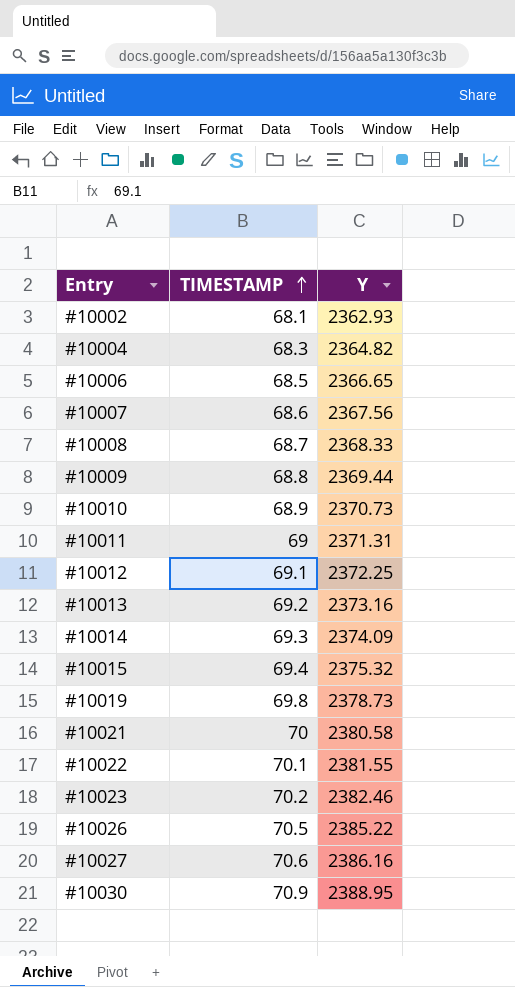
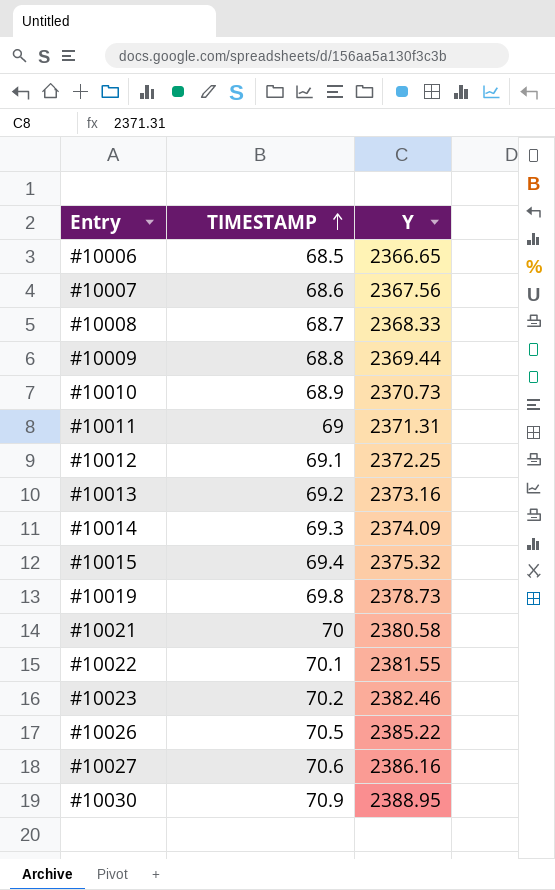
row #10002: 68.1 | 2362.93 -> none
row #10004: 68.3 | 2364.82 -> none

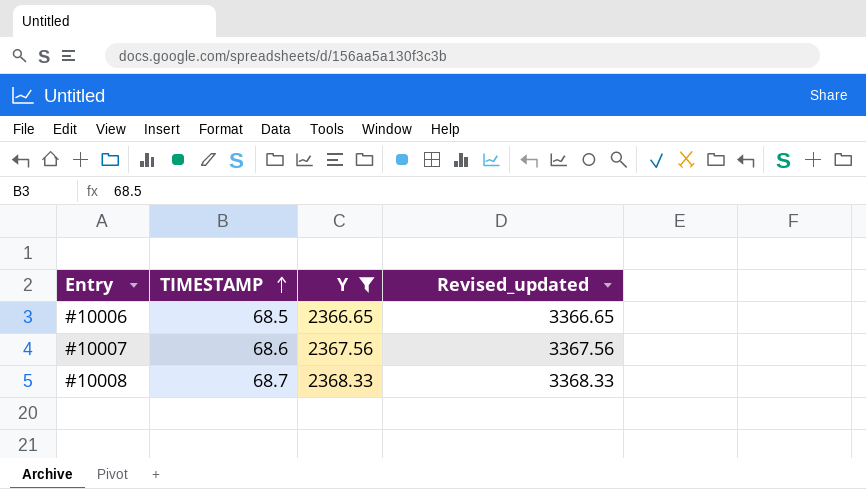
filter: none -> Y <= 2368.33
column Revised_updated | formula: none -> [Y] + 1000

